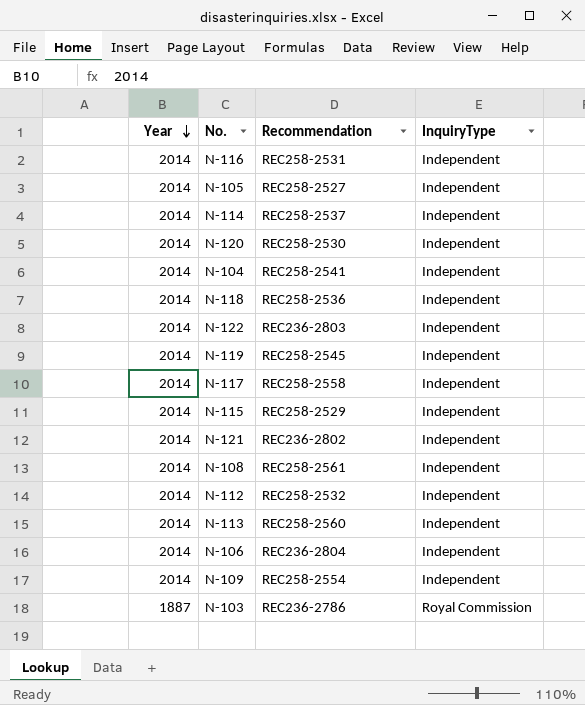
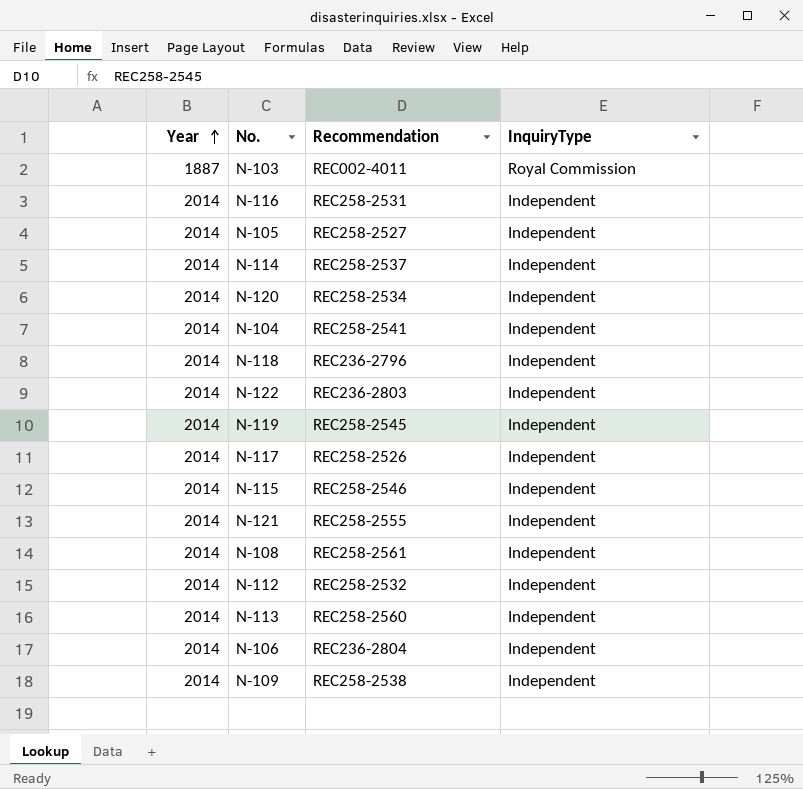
row order: Year descending -> Year ascending
N-103 | Recommendation: REC236-2786 -> REC002-4011
N-120 | Recommendation: REC258-2530 -> REC258-2534
N-118 | Recommendation: REC258-2536 -> REC236-2796
N-117 | Recommendation: REC258-2558 -> REC258-2526
N-115 | Recommendation: REC258-2529 -> REC258-2546
N-121 | Recommendation: REC236-2802 -> REC258-2555
N-109 | Recommendation: REC258-2554 -> REC258-2538

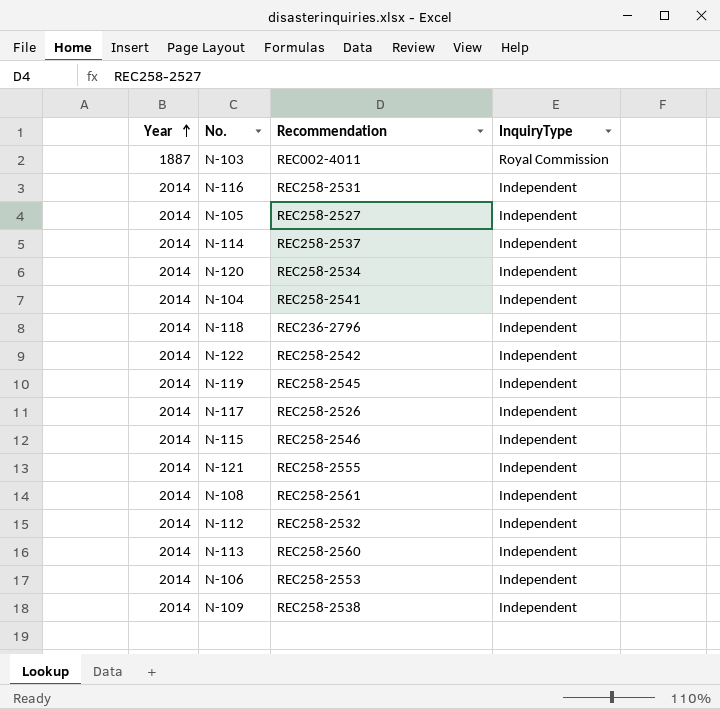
N-122 | Recommendation: REC236-2803 -> REC258-2542
N-106 | Recommendation: REC236-2804 -> REC258-2553

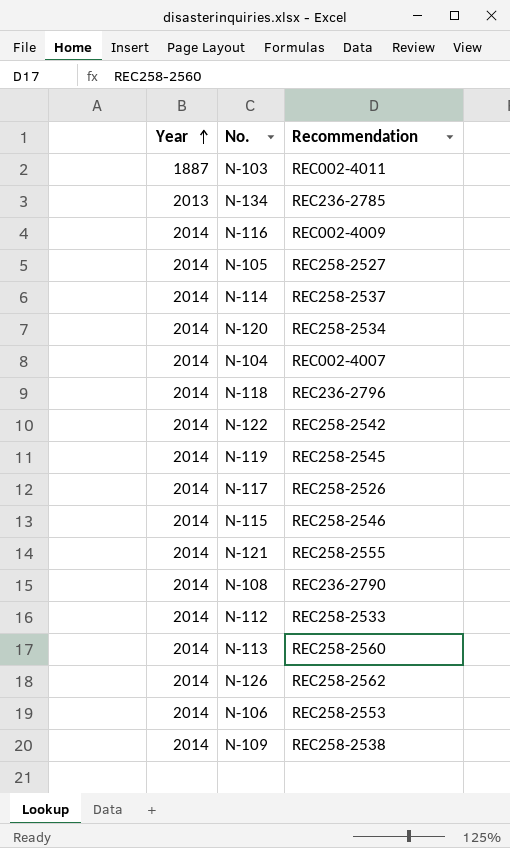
column InquiryType | position: 4 -> none
row N-134: none -> 2013 | REC236-2785
N-116 | Recommendation: REC258-2531 -> REC002-4009
N-104 | Recommendation: REC258-2541 -> REC002-4007
N-108 | Recommendation: REC258-2561 -> REC236-2790
N-112 | Recommendation: REC258-2532 -> REC258-2533
row N-126: none -> 2014 | REC258-2562

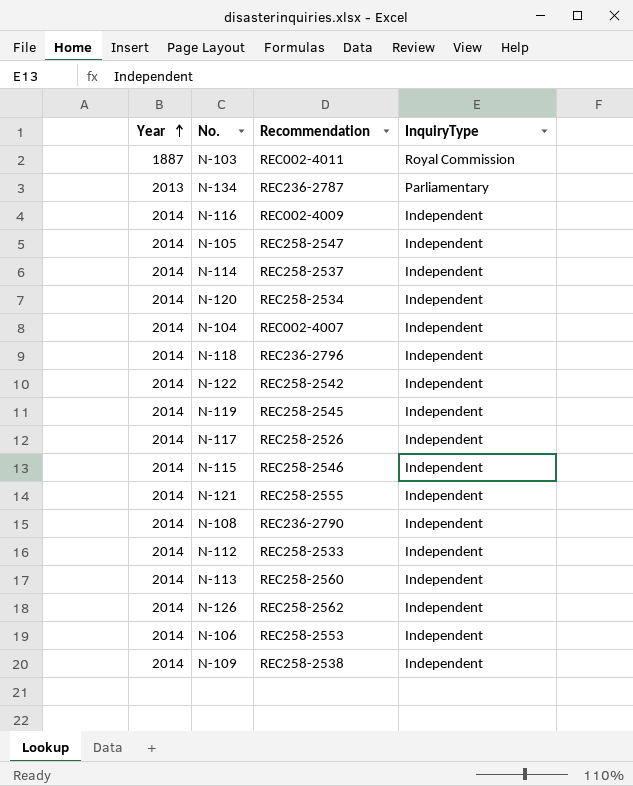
column InquiryType | position: none -> 4
N-134 | Recommendation: REC236-2785 -> REC236-2787
N-105 | Recommendation: REC258-2527 -> REC258-2547

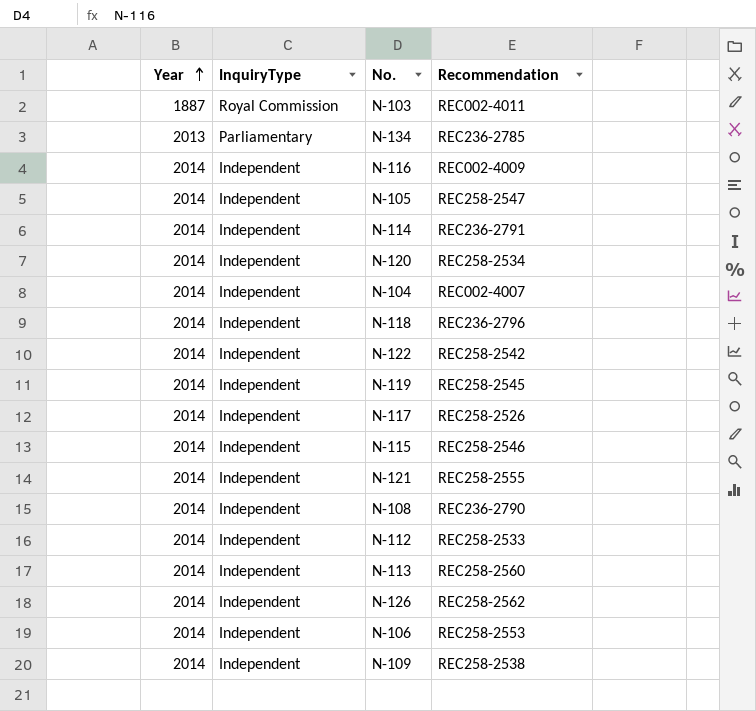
column InquiryType | position: 4 -> 2
N-134 | Recommendation: REC236-2787 -> REC236-2785
N-114 | Recommendation: REC258-2537 -> REC236-2791

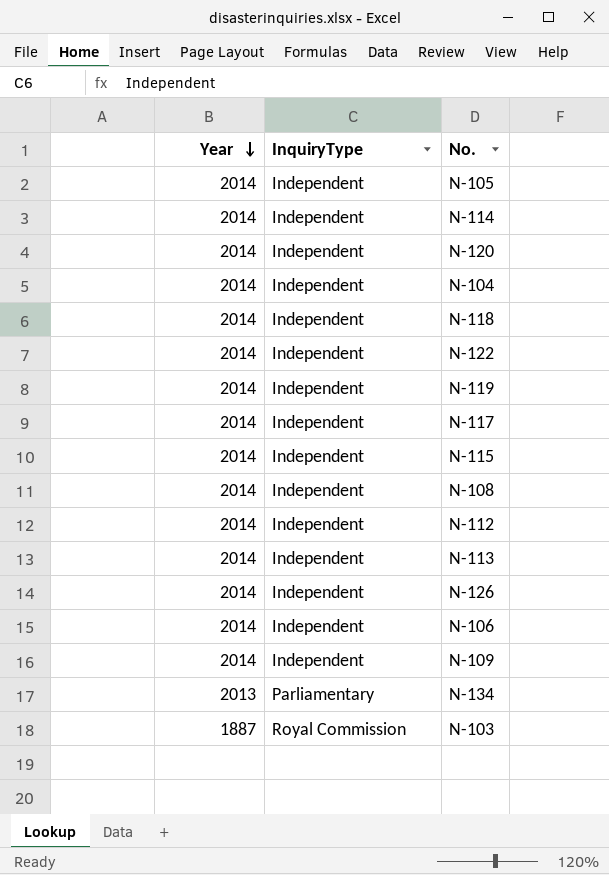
row order: Year ascending -> Year descending
column Recommendation | position: 4 -> none
row N-116: 2014 | Independent | REC002-4009 -> none
row N-121: 2014 | Independent | REC258-2555 -> none

